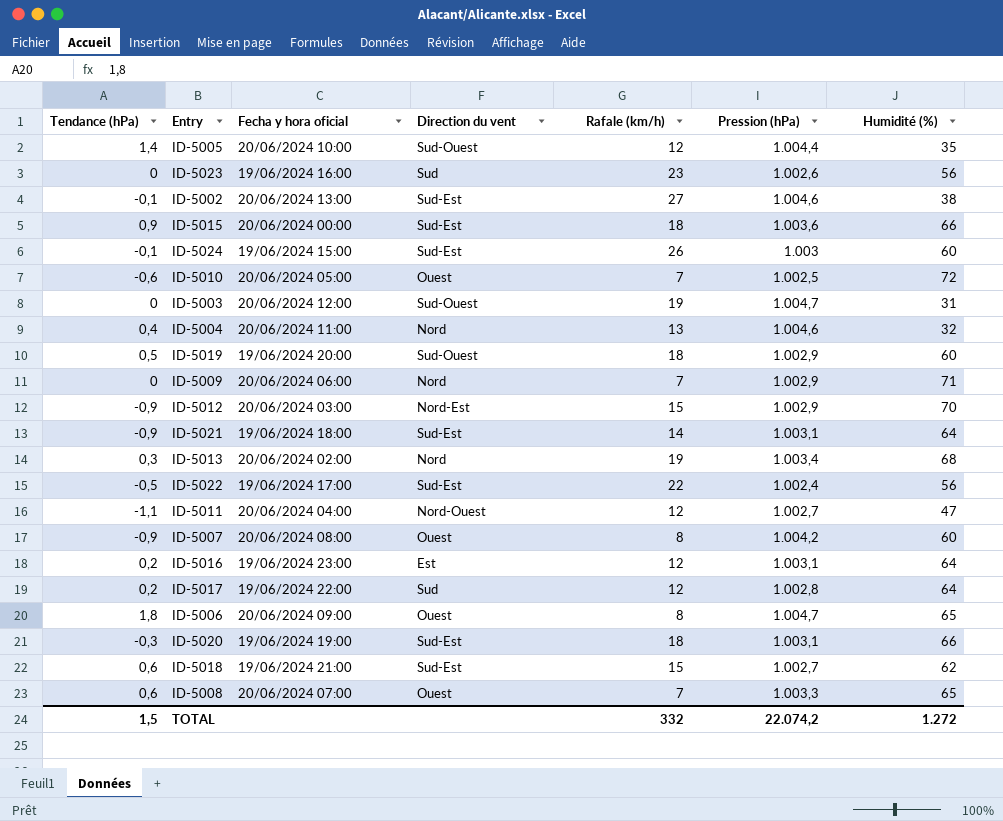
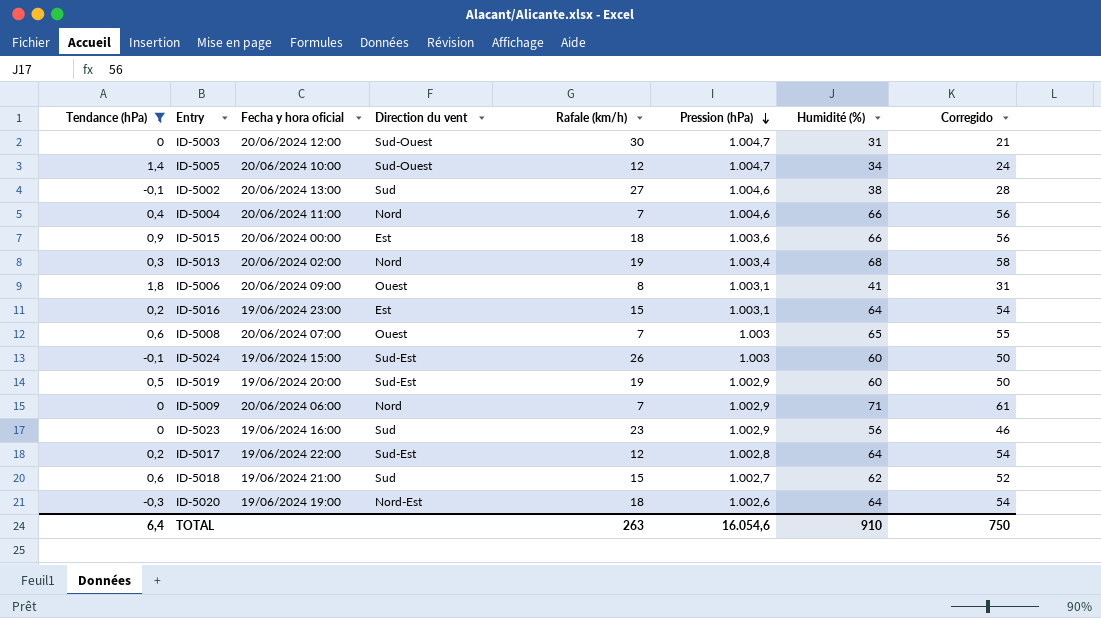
filter: none -> Tendance (hPa) >= -0,3
row order: none -> Pression (hPa) descending
column Corregido | formula: none -> [Humidité (%)] - 10
ID-5003 | Rafale (km/h): 19 -> 30
ID-5005 | Pression (hPa): 1.004,4 -> 1.004,7
ID-5005 | Humidité (%): 35 -> 34
ID-5002 | Direction du vent: Sud-Est -> Sud
ID-5004 | Rafale (km/h): 13 -> 7
ID-5004 | Humidité (%): 32 -> 66
ID-5015 | Direction du vent: Sud-Est -> Est
ID-5006 | Pression (hPa): 1.004,7 -> 1.003,1
ID-5006 | Humidité (%): 65 -> 41
ID-5016 | Rafale (km/h): 12 -> 15
ID-5008 | Pression (hPa): 1.003,3 -> 1.003
ID-5019 | Direction du vent: Sud-Ouest -> Sud-Est
ID-5019 | Rafale (km/h): 18 -> 19
ID-5023 | Pression (hPa): 1.002,6 -> 1.002,9
ID-5017 | Direction du vent: Sud -> Sud-Est
ID-5018 | Direction du vent: Sud-Est -> Sud
ID-5020 | Direction du vent: Sud-Est -> Nord-Est
ID-5020 | Pression (hPa): 1.003,1 -> 1.002,6
ID-5020 | Humidité (%): 66 -> 64
TOTAL | Tendance (hPa): 1,5 -> 6,4
TOTAL | Rafale (km/h): 332 -> 263
TOTAL | Pression (hPa): 22.074,2 -> 16.054,6
TOTAL | Humidité (%): 1.272 -> 910

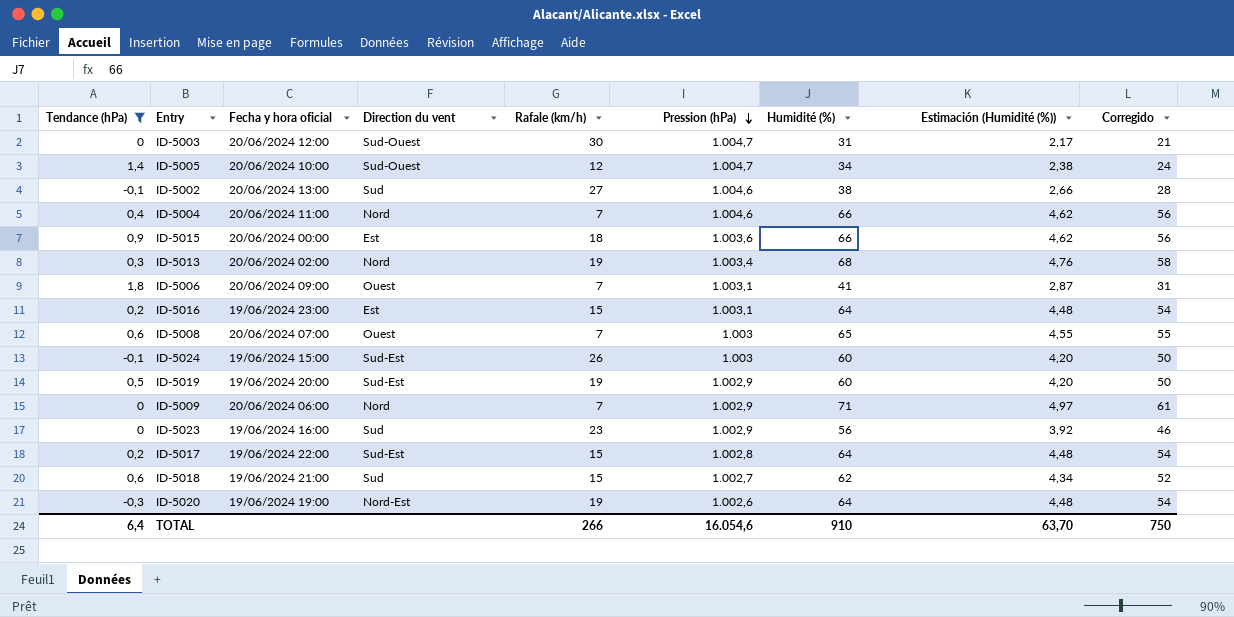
column Estimación (Humidité (%)) | formula: none -> [Humidité (%)] * 0,07
ID-5006 | Rafale (km/h): 8 -> 7
ID-5017 | Rafale (km/h): 12 -> 15
ID-5020 | Rafale (km/h): 18 -> 19
TOTAL | Rafale (km/h): 263 -> 266

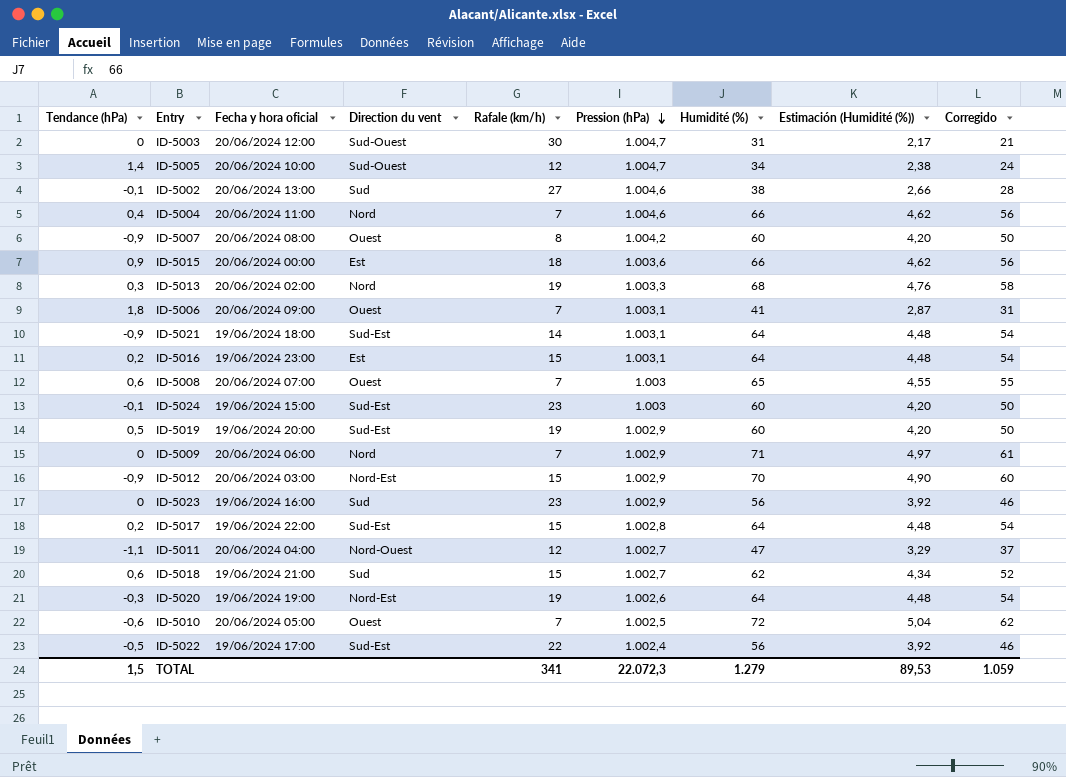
filter: Tendance (hPa) >= -0,3 -> none
ID-5013 | Pression (hPa): 1.003,4 -> 1.003,3
ID-5024 | Rafale (km/h): 26 -> 23
TOTAL | Tendance (hPa): 6,4 -> 1,5
TOTAL | Rafale (km/h): 266 -> 341
TOTAL | Pression (hPa): 16.054,6 -> 22.072,3
TOTAL | Humidité (%): 910 -> 1.279
TOTAL | Estimación (Humidité (%)): 63,70 -> 89,53
TOTAL | Corregido: 750 -> 1.059

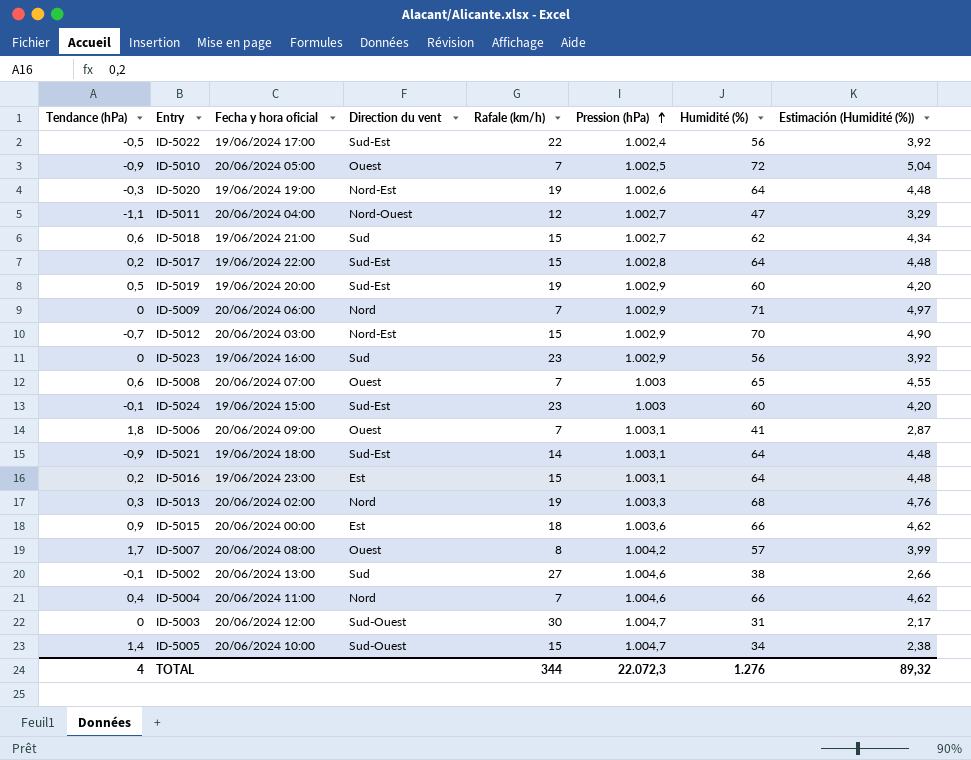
row order: Pression (hPa) descending -> Pression (hPa) ascending
column Corregido | formula: [Humidité (%)] - 10 -> none
ID-5010 | Tendance (hPa): -0,6 -> -0,9
ID-5012 | Tendance (hPa): -0,9 -> -0,7
ID-5007 | Tendance (hPa): -0,9 -> 1,7
ID-5007 | Humidité (%): 60 -> 57
ID-5007 | Estimación (Humidité (%)): 4,20 -> 3,99
ID-5005 | Rafale (km/h): 12 -> 15
TOTAL | Tendance (hPa): 1,5 -> 4
TOTAL | Rafale (km/h): 341 -> 344
TOTAL | Humidité (%): 1.279 -> 1.276
TOTAL | Estimación (Humidité (%)): 89,53 -> 89,32

